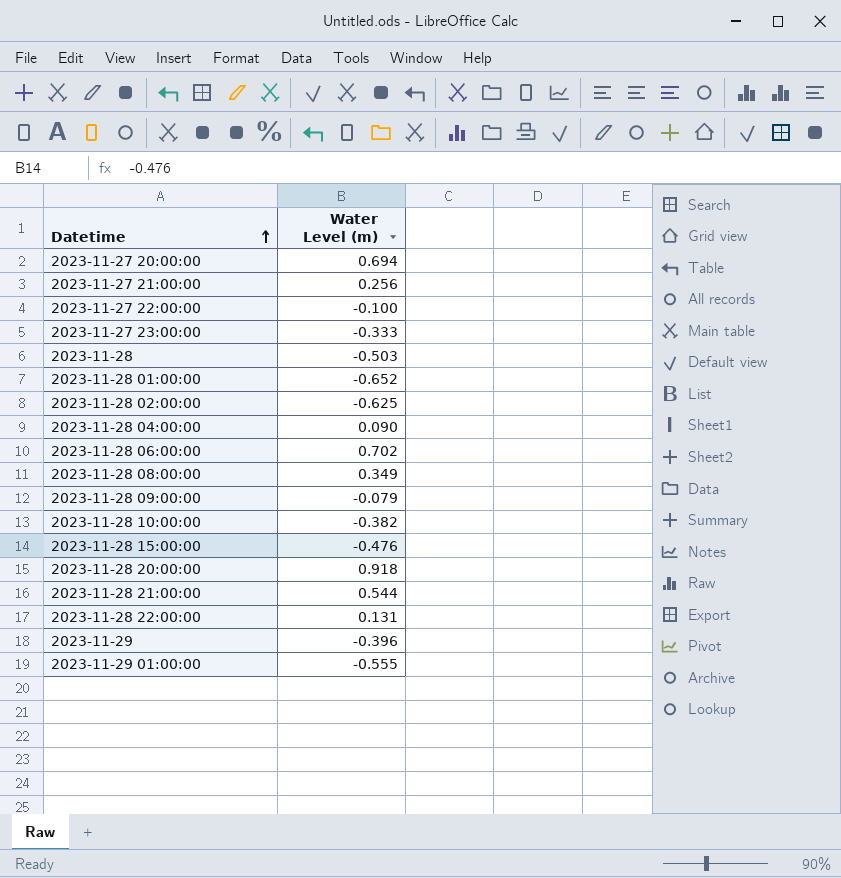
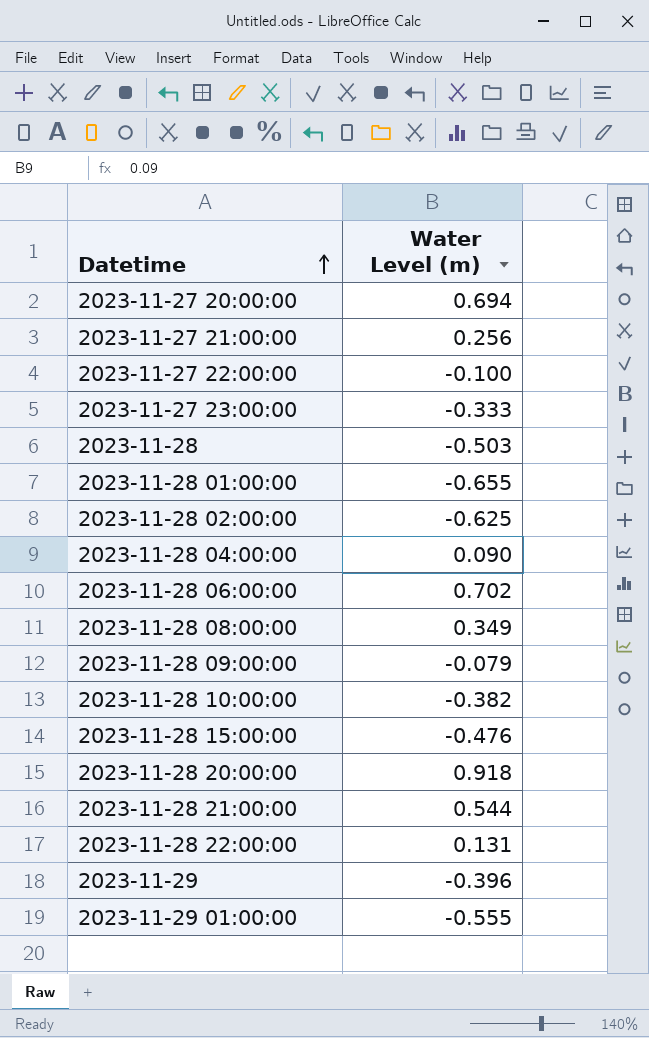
2023-11-28 01:00:00 | Water Level (m): -0.652 -> -0.655

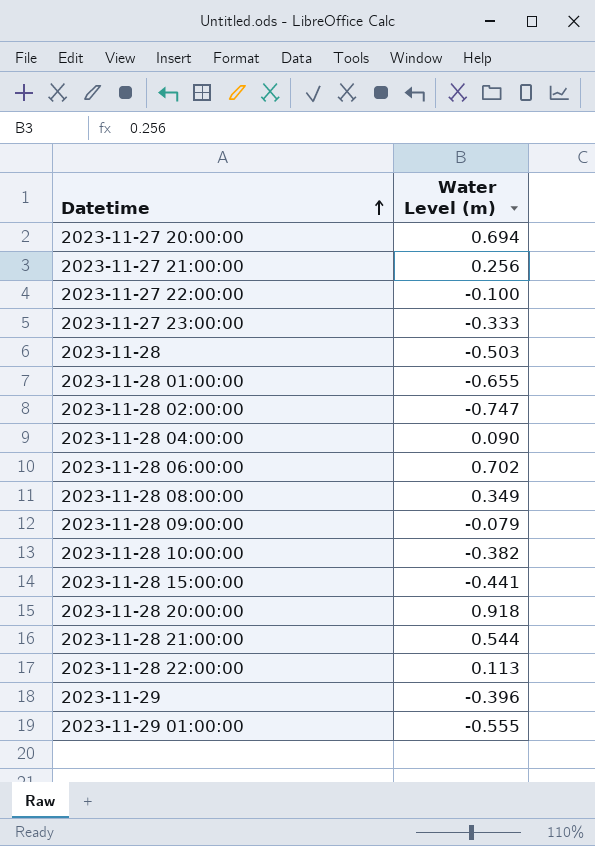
2023-11-28 02:00:00 | Water Level (m): -0.625 -> -0.747
2023-11-28 15:00:00 | Water Level (m): -0.476 -> -0.441
2023-11-28 22:00:00 | Water Level (m): 0.131 -> 0.113

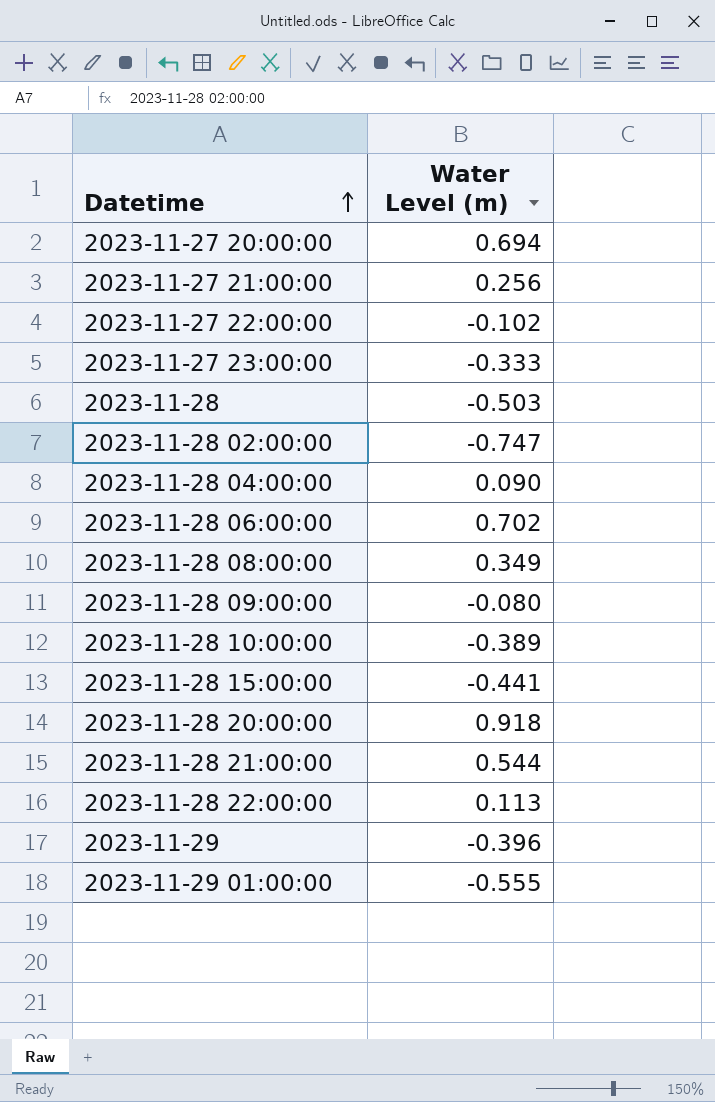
row 2023-11-28 01:00:00: -0.655 -> none
2023-11-27 22:00:00 | Water Level (m): -0.100 -> -0.102
2023-11-28 09:00:00 | Water Level (m): -0.079 -> -0.080
2023-11-28 10:00:00 | Water Level (m): -0.382 -> -0.389

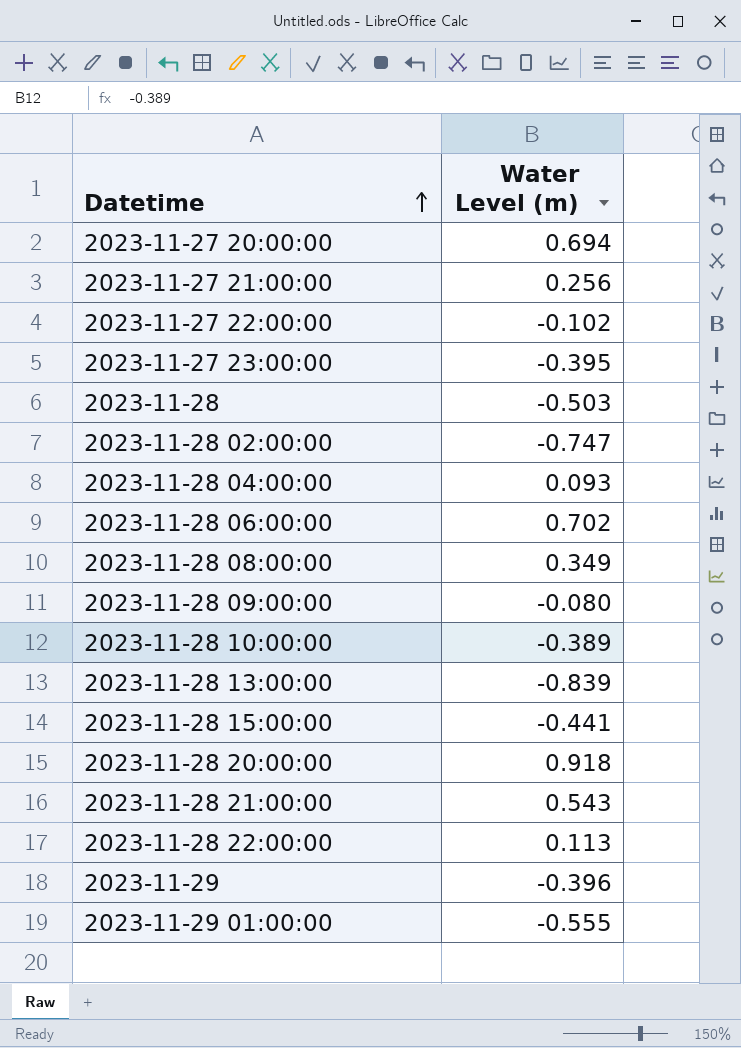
2023-11-27 23:00:00 | Water Level (m): -0.333 -> -0.395
2023-11-28 04:00:00 | Water Level (m): 0.090 -> 0.093
row 2023-11-28 13:00:00: none -> -0.839
2023-11-28 21:00:00 | Water Level (m): 0.544 -> 0.543

